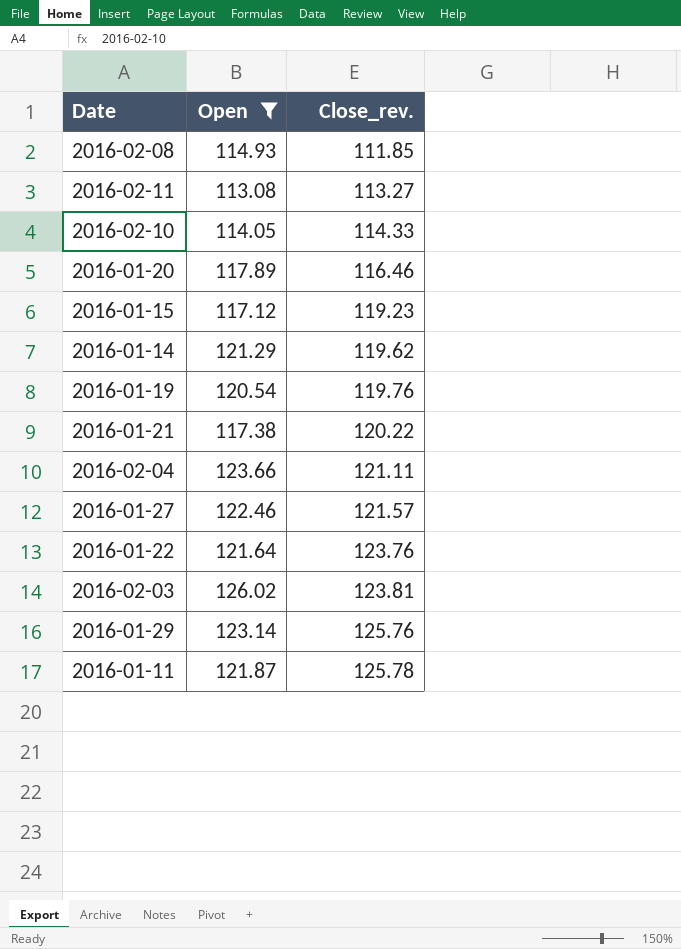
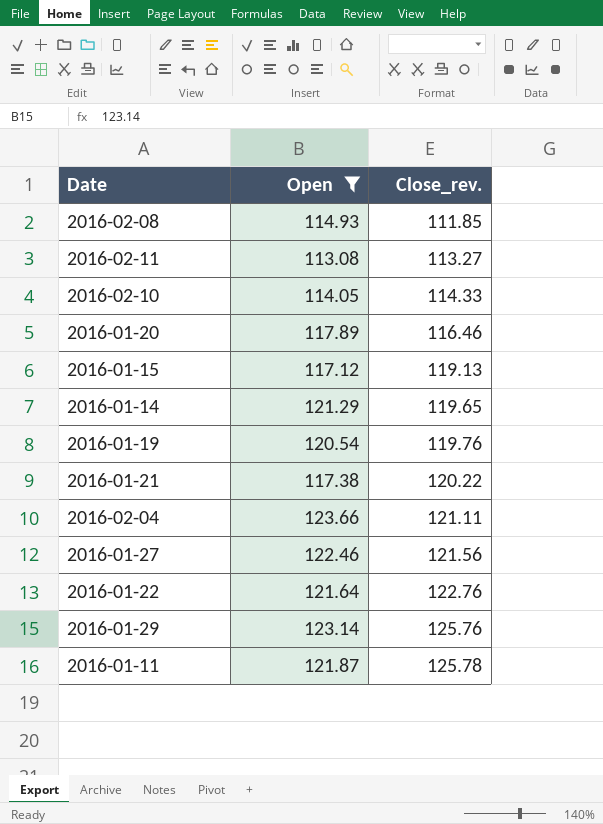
row 2016-02-03: 126.02 | 123.81 -> none
2016-01-15 | Close_rev.: 119.23 -> 119.13
2016-01-14 | Close_rev.: 119.62 -> 119.65
2016-01-27 | Close_rev.: 121.57 -> 121.56
2016-01-22 | Close_rev.: 123.76 -> 122.76

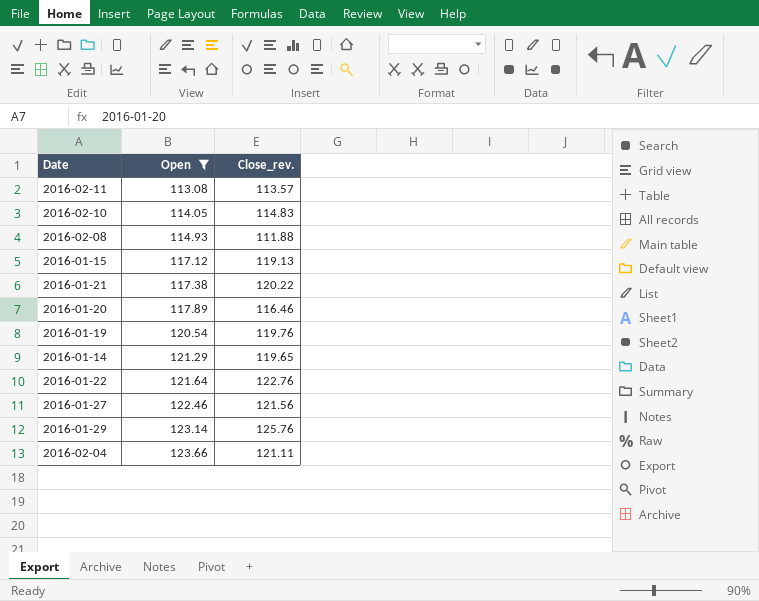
row order: Close_rev. ascending -> Open ascending
row 2016-01-11: 121.87 | 125.78 -> none
2016-02-11 | Close_rev.: 113.27 -> 113.57
2016-02-10 | Close_rev.: 114.33 -> 114.83
2016-02-08 | Close_rev.: 111.85 -> 111.88

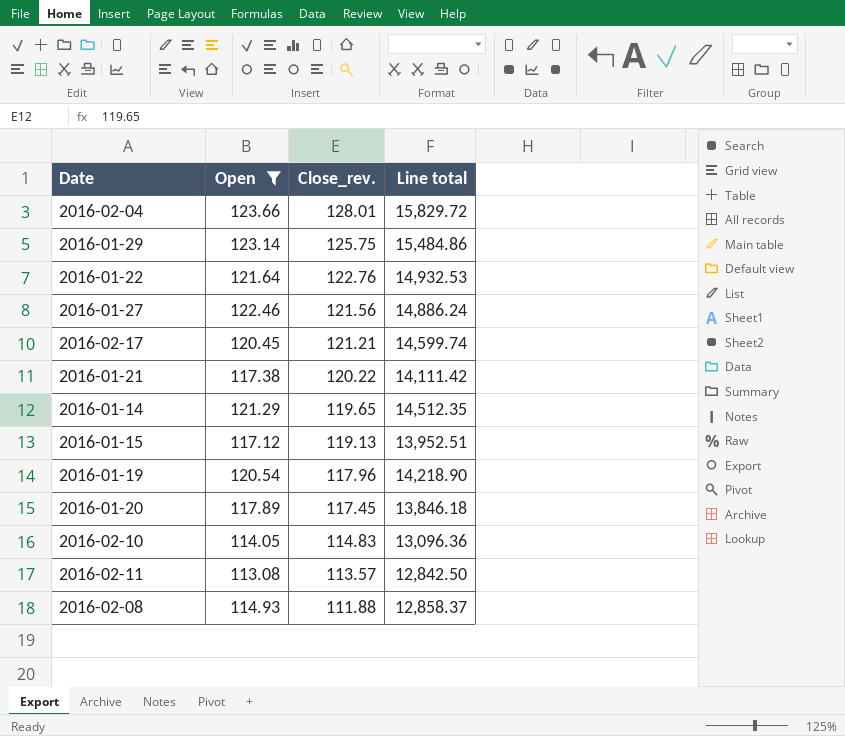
row order: Open ascending -> Close_rev. descending
column Line total | formula: none -> [Open] * [Close_rev.]
2016-02-04 | Close_rev.: 121.11 -> 128.01
2016-01-29 | Close_rev.: 125.76 -> 125.75
row 2016-02-17: none -> 120.45 | 121.21 | 14,599.74
2016-01-19 | Close_rev.: 119.76 -> 117.96
2016-01-20 | Close_rev.: 116.46 -> 117.45

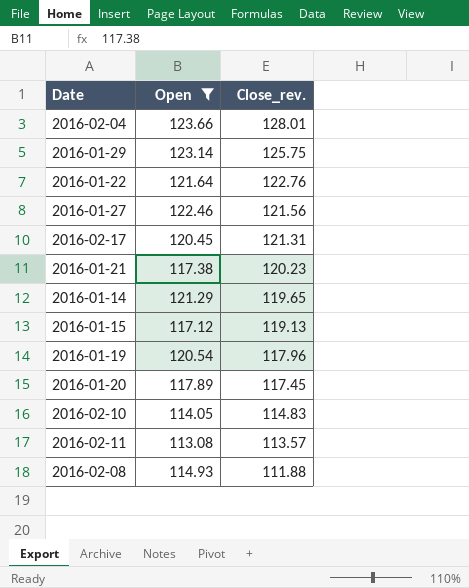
column Line total | formula: [Open] * [Close_rev.] -> none
2016-02-17 | Close_rev.: 121.21 -> 121.31
2016-01-21 | Close_rev.: 120.22 -> 120.23

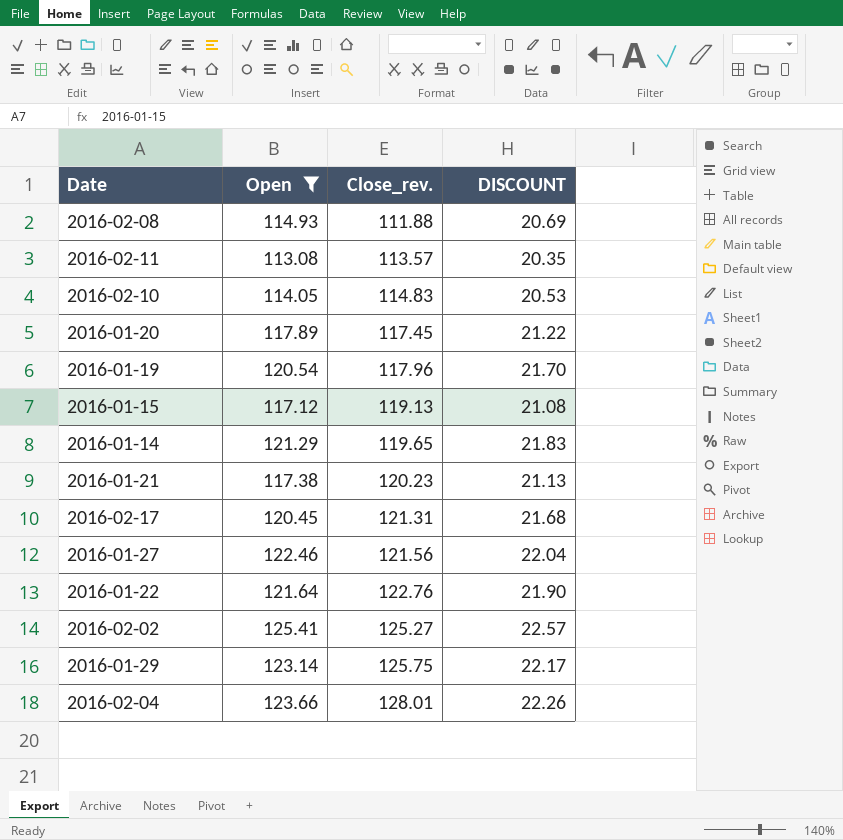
row order: Close_rev. descending -> Close_rev. ascending
column DISCOUNT | formula: none -> [Open] * 0.18
row 2016-02-02: none -> 125.41 | 125.27 | 22.57

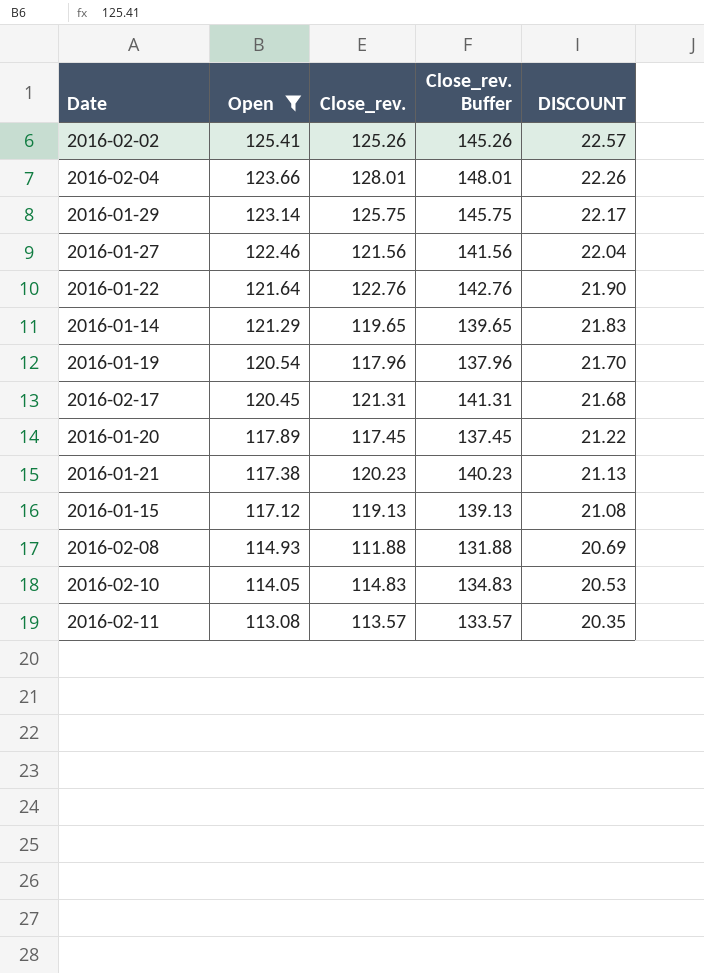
row order: Close_rev. ascending -> Open descending
column Close_rev. Buffer | formula: none -> [Close_rev.] + 20
2016-02-02 | Close_rev.: 125.27 -> 125.26

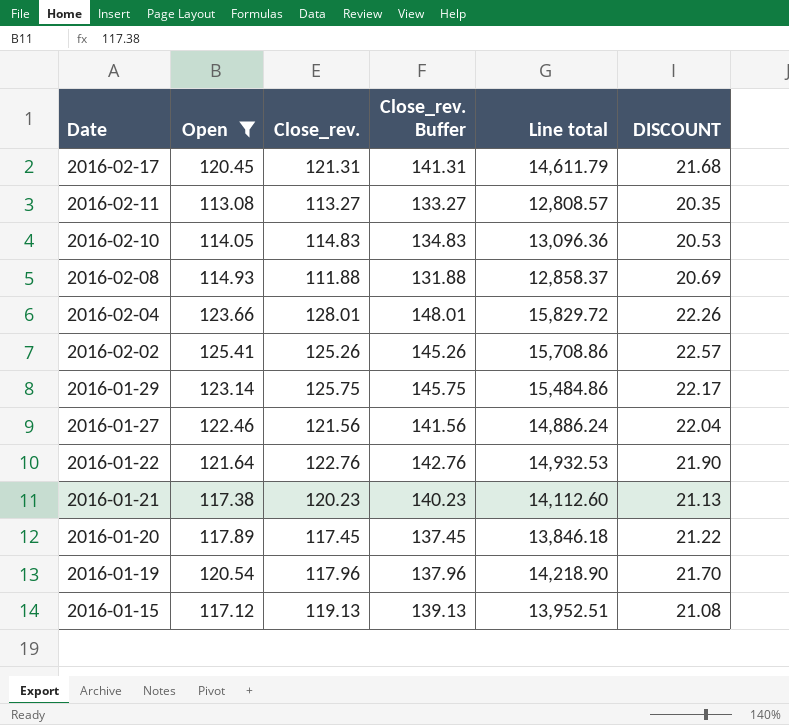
row order: Open descending -> Date descending
column Line total | formula: none -> [Open] * [Close_rev.]
row 2016-01-14: 121.29 | 119.65 | 139.65 | 21.83 -> none
2016-02-11 | Close_rev.: 113.57 -> 113.27
2016-02-11 | Close_rev. Buffer: 133.57 -> 133.27

